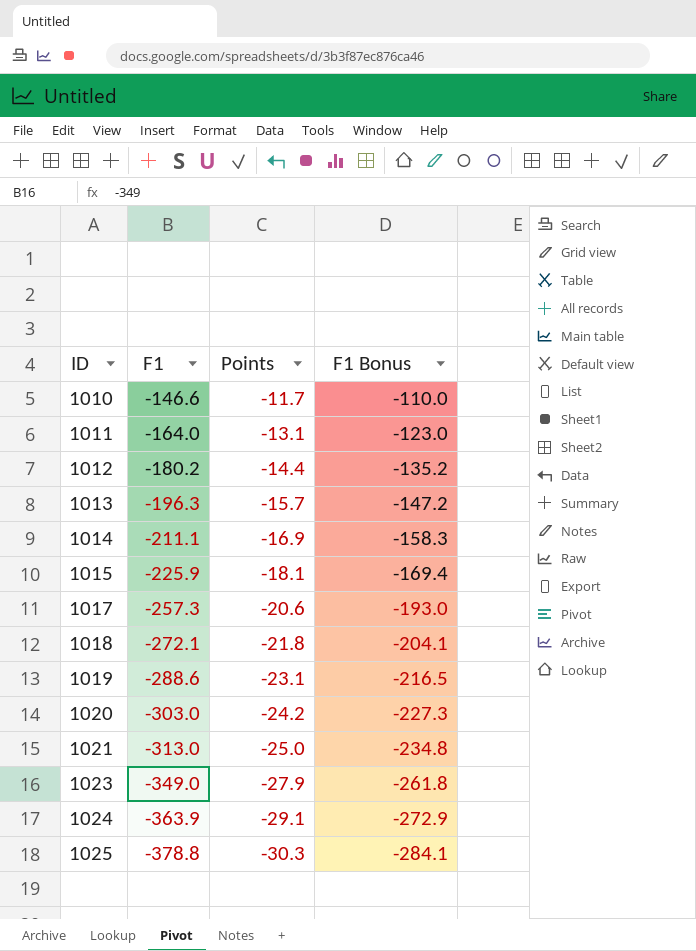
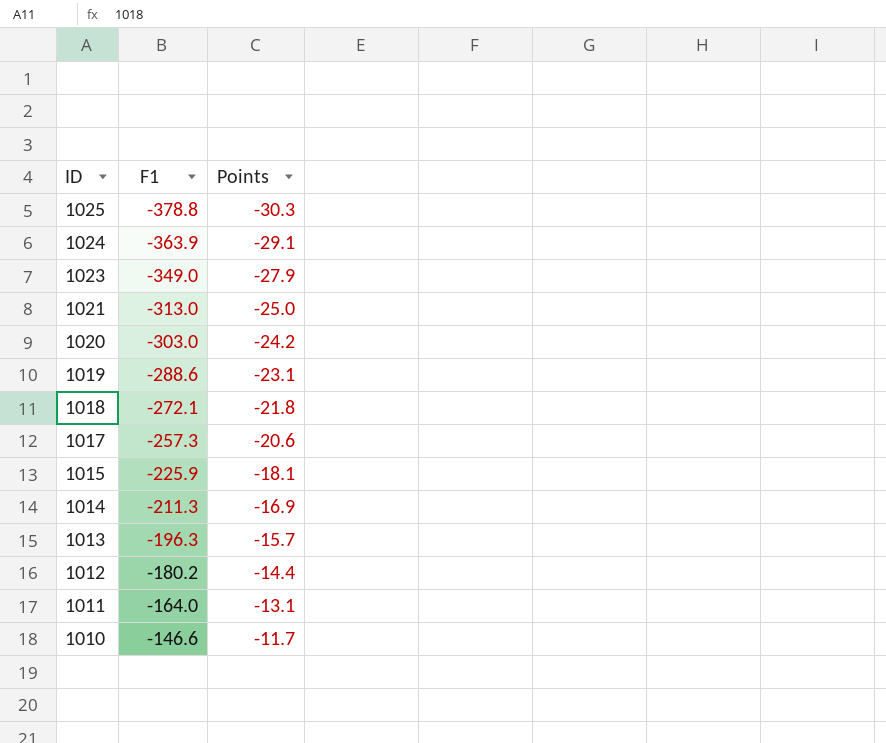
row order: ID ascending -> ID descending
column F1 Bonus | formula: [F1] * 0.75 -> none
1014 | F1: -211.1 -> -211.3

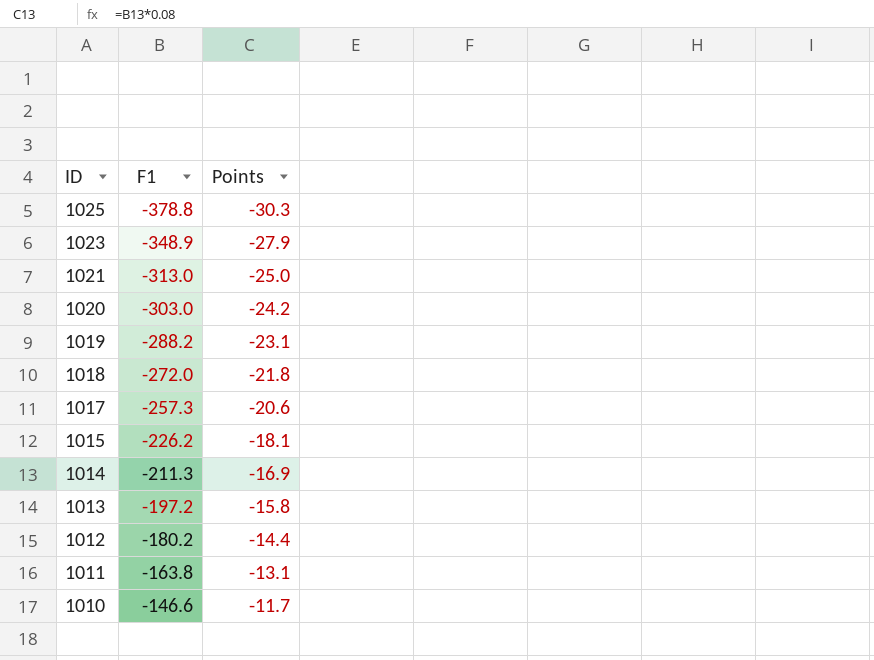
row 1024: -363.9 | -29.1 -> none
1023 | F1: -349.0 -> -348.9
1019 | F1: -288.6 -> -288.2
1018 | F1: -272.1 -> -272.0
1015 | F1: -225.9 -> -226.2
1013 | F1: -196.3 -> -197.2
1013 | Points: -15.7 -> -15.8
1011 | F1: -164.0 -> -163.8

